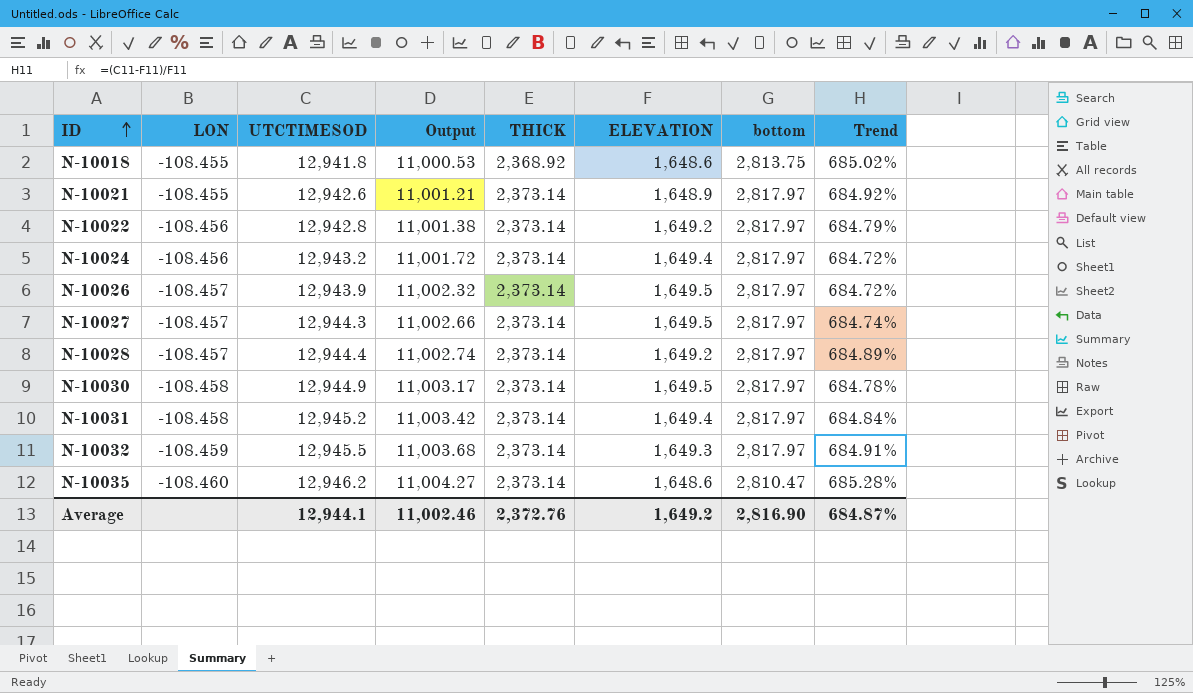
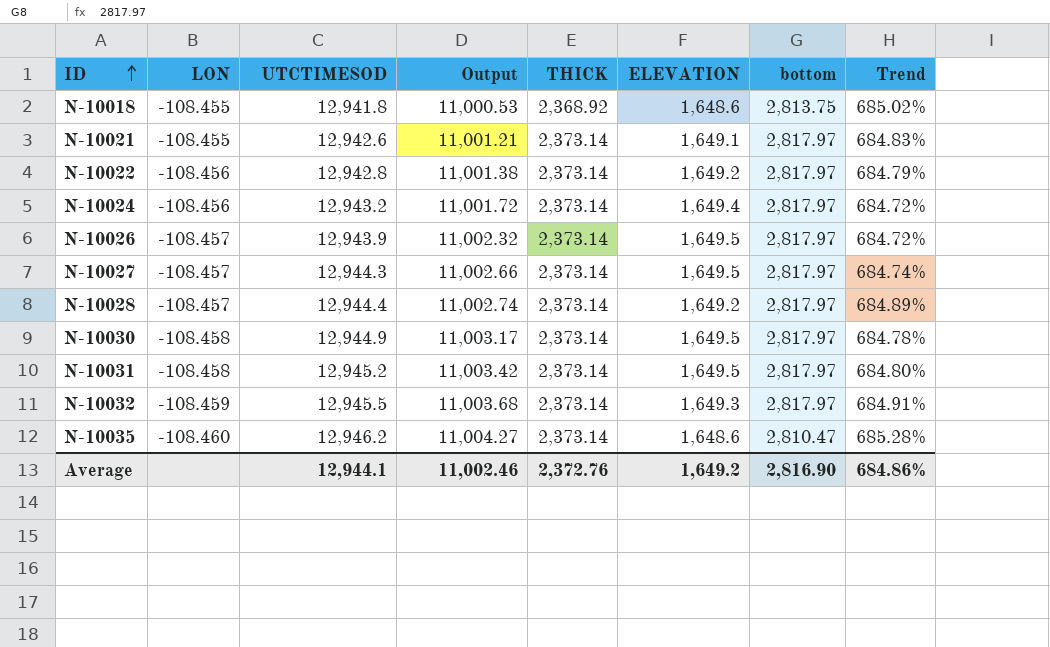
N-10021 | ELEVATION: 1,648.9 -> 1,649.1
N-10021 | Trend: 684.92% -> 684.83%
N-10031 | ELEVATION: 1,649.4 -> 1,649.5
N-10031 | Trend: 684.84% -> 684.80%
Average | Trend: 684.87% -> 684.86%

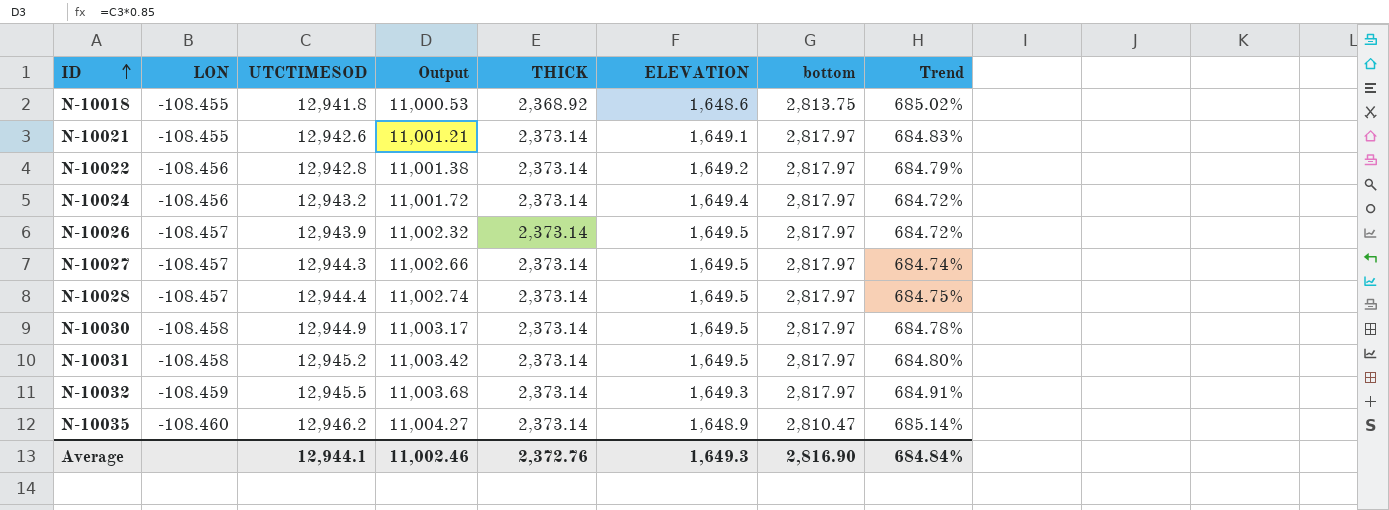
N-10028 | ELEVATION: 1,649.2 -> 1,649.5
N-10028 | Trend: 684.89% -> 684.75%
N-10035 | ELEVATION: 1,648.6 -> 1,648.9
N-10035 | Trend: 685.28% -> 685.14%
Average | ELEVATION: 1,649.2 -> 1,649.3
Average | Trend: 684.86% -> 684.84%

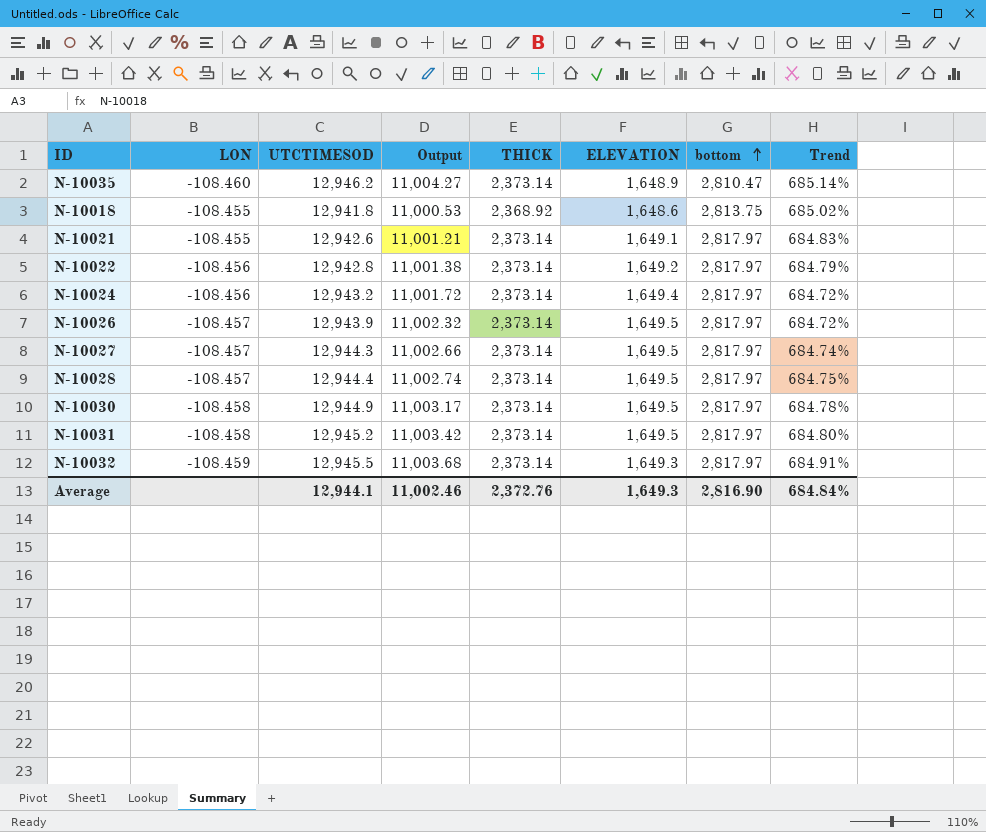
row order: ID ascending -> bottom ascending

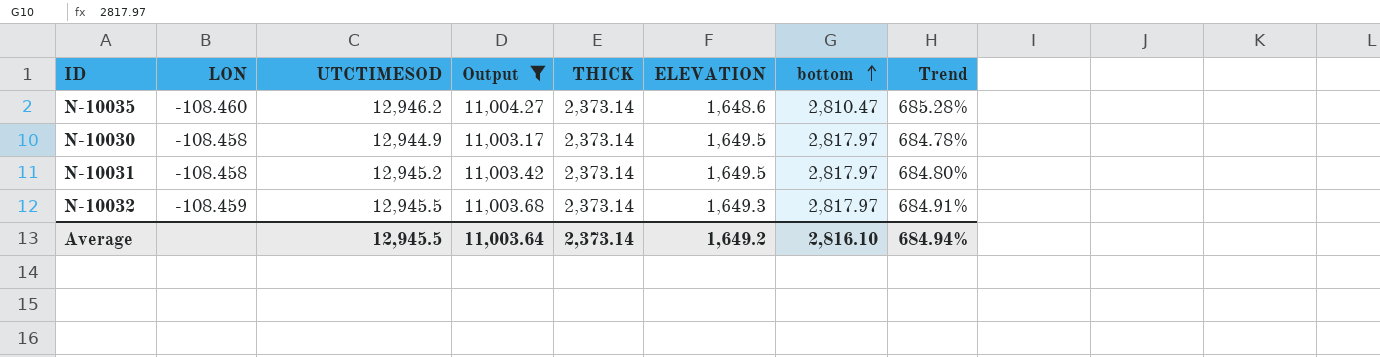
filter: none -> Output >= 11,003.17
N-10035 | ELEVATION: 1,648.9 -> 1,648.6
N-10035 | Trend: 685.14% -> 685.28%
Average | UTCTIMESOD: 12,944.1 -> 12,945.5
Average | Output: 11,002.46 -> 11,003.64
Average | THICK: 2,372.76 -> 2,373.14
Average | ELEVATION: 1,649.3 -> 1,649.2
Average | bottom: 2,816.90 -> 2,816.10
Average | Trend: 684.84% -> 684.94%

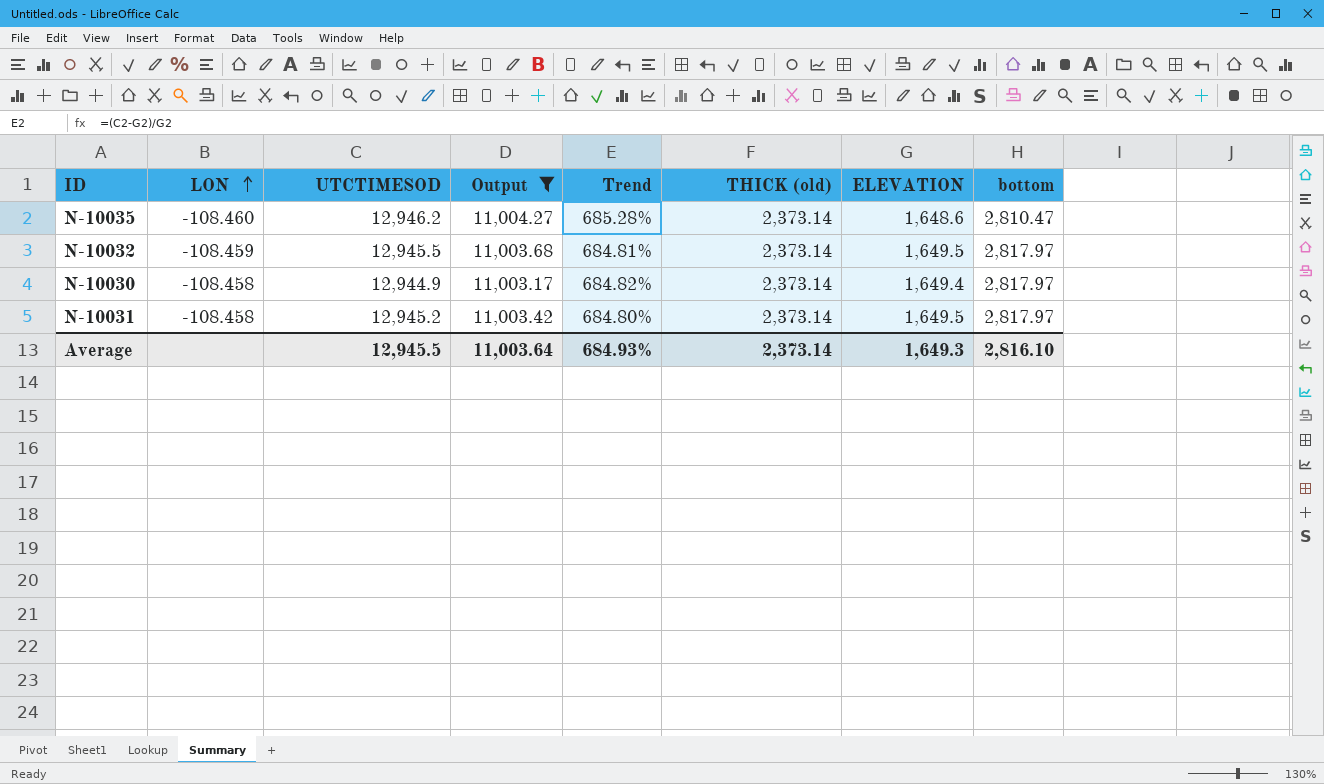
row order: bottom ascending -> LON ascending
column Trend | position: 8 -> 5
column name: THICK -> THICK (old)
N-10032 | Trend: 684.91% -> 684.81%
N-10032 | ELEVATION: 1,649.3 -> 1,649.5
N-10030 | Trend: 684.78% -> 684.82%
N-10030 | ELEVATION: 1,649.5 -> 1,649.4
Average | Trend: 684.94% -> 684.93%
Average | ELEVATION: 1,649.2 -> 1,649.3

